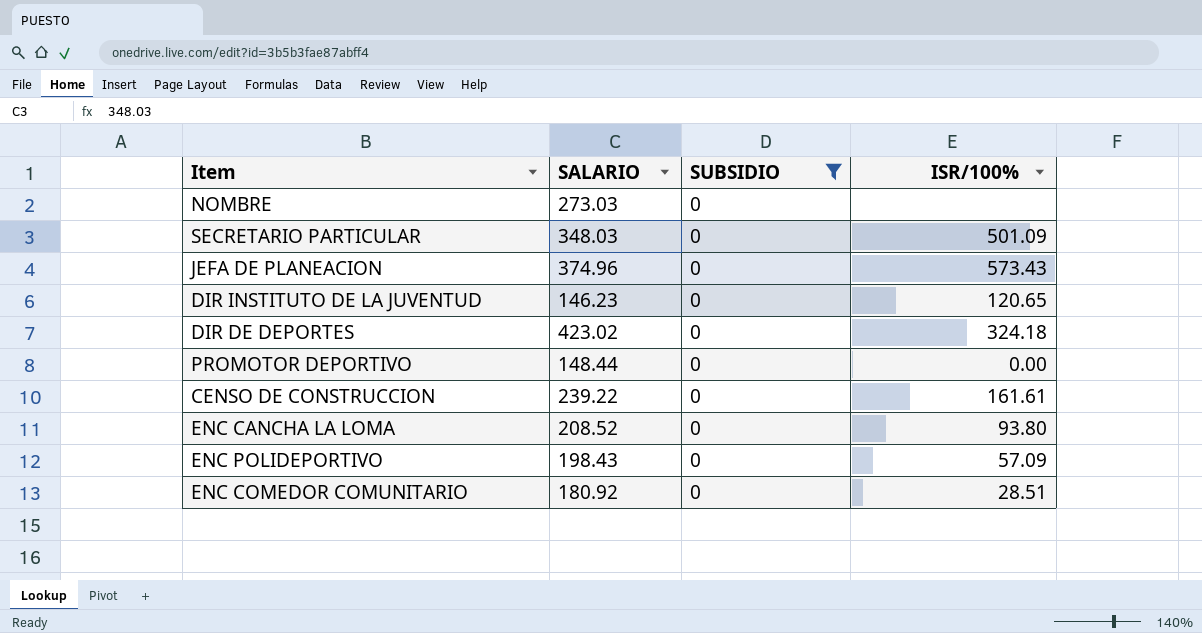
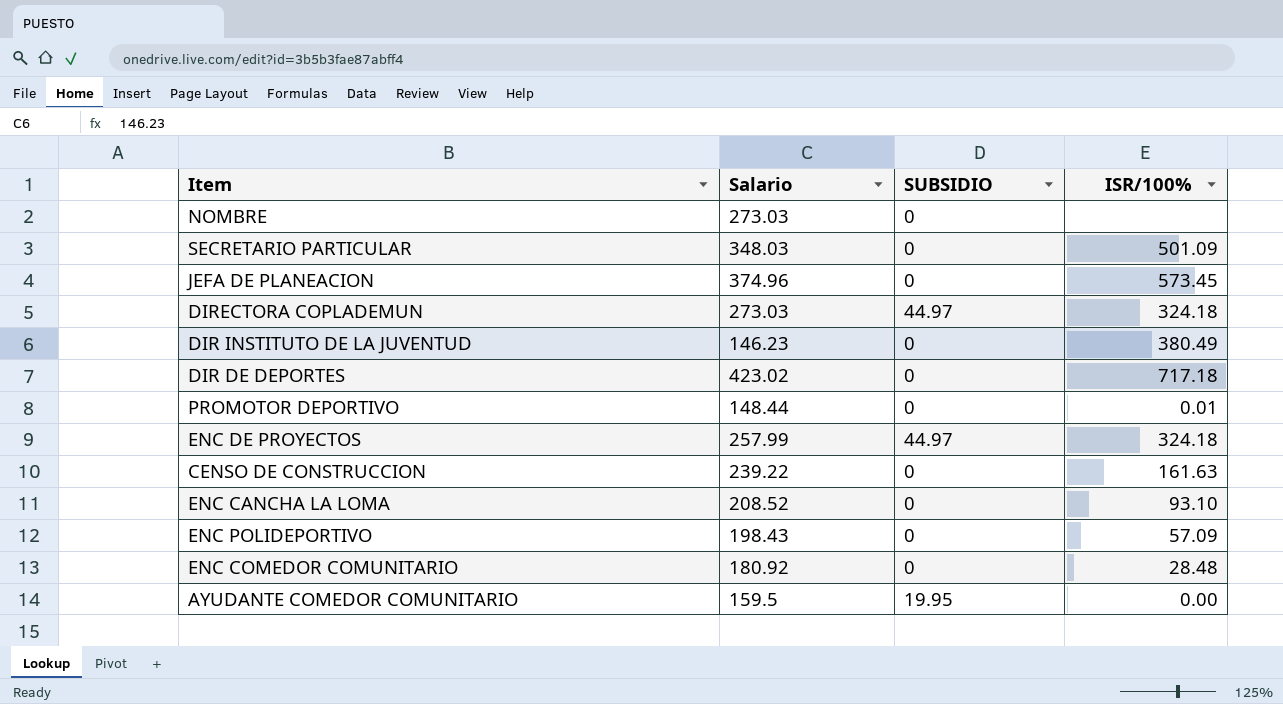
filter: SUBSIDIO = 0 -> none
column name: SALARIO -> Salario
JEFA DE PLANEACION | ISR/100%: 573.43 -> 573.45
DIR INSTITUTO DE LA JUVENTUD | ISR/100%: 120.65 -> 380.49
DIR DE DEPORTES | ISR/100%: 324.18 -> 717.18
PROMOTOR DEPORTIVO | ISR/100%: 0.00 -> 0.01
CENSO DE CONSTRUCCION | ISR/100%: 161.61 -> 161.63
ENC CANCHA LA LOMA | ISR/100%: 93.80 -> 93.10
ENC COMEDOR COMUNITARIO | ISR/100%: 28.51 -> 28.48

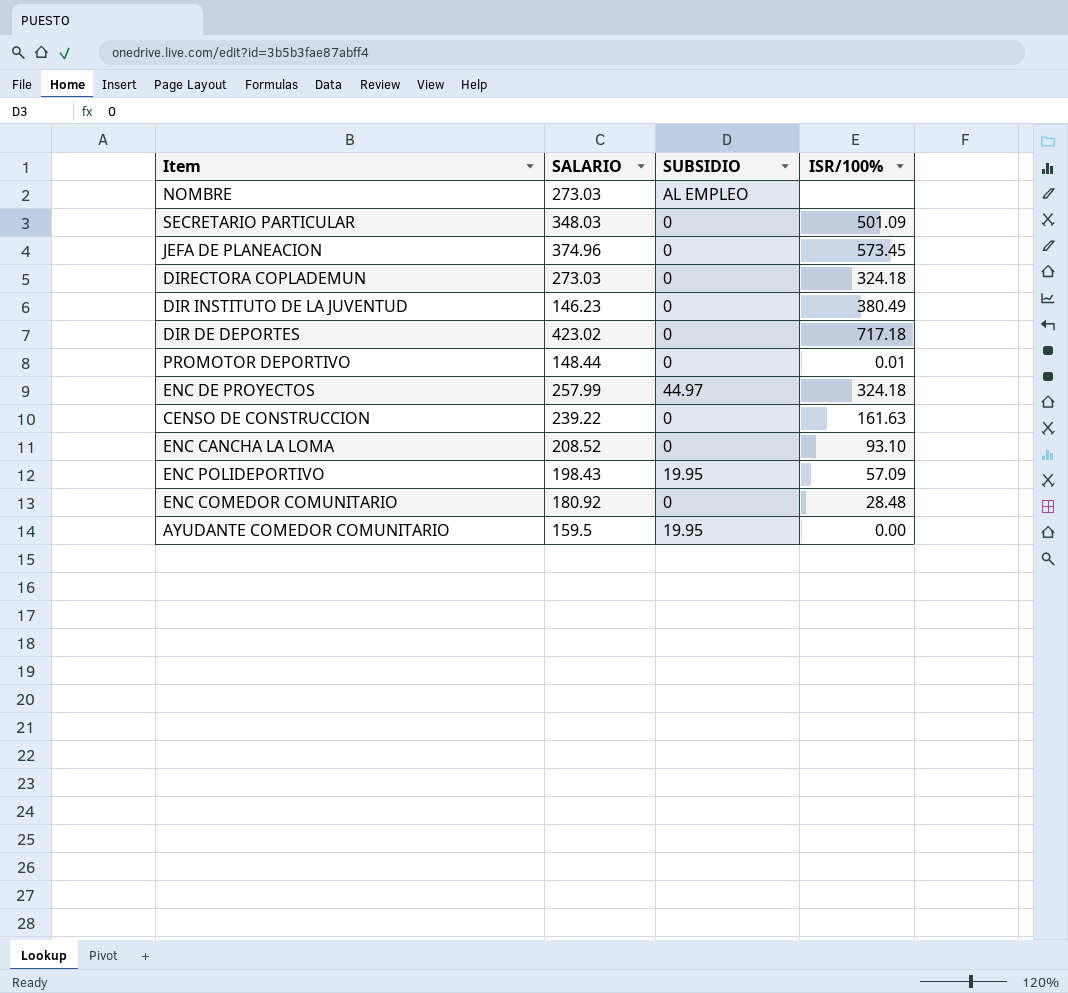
column name: Salario -> SALARIO
NOMBRE | SUBSIDIO: 0 -> AL EMPLEO
DIRECTORA COPLADEMUN | SUBSIDIO: 44.97 -> 0
ENC POLIDEPORTIVO | SUBSIDIO: 0 -> 19.95

